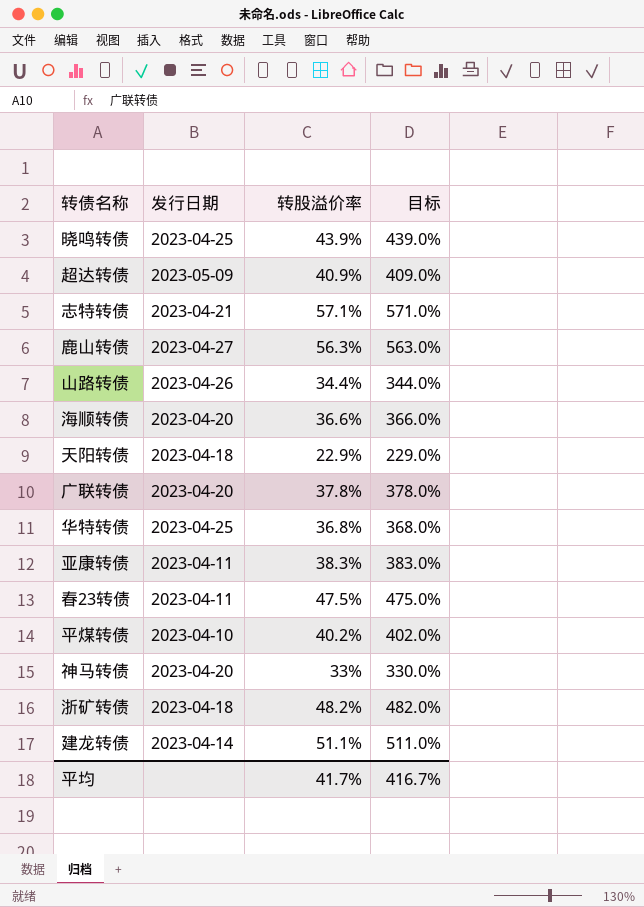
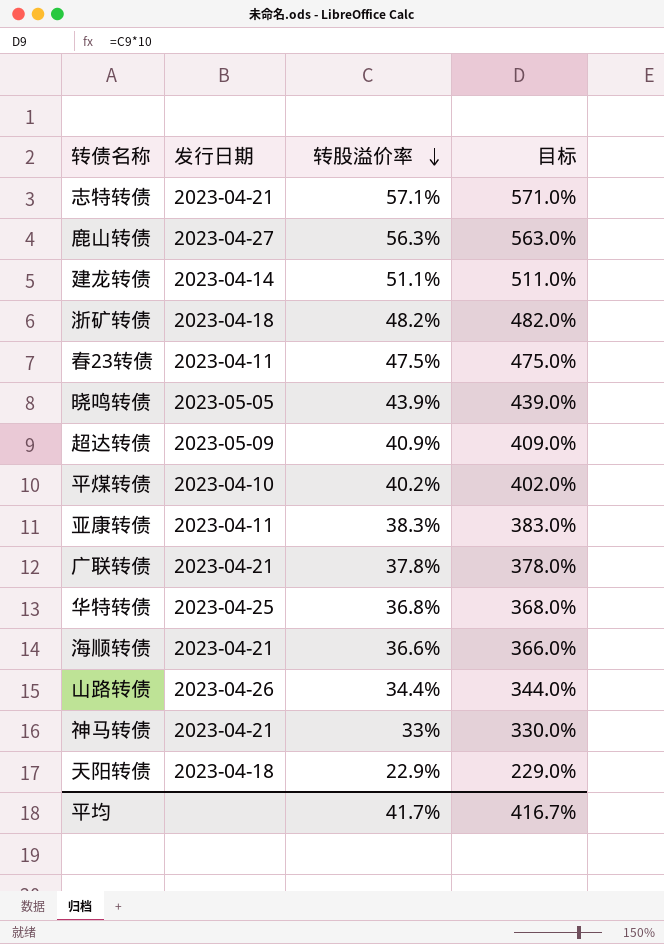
row order: none -> 转股溢价率 descending
晓鸣转债 | 发行日期: 2023-04-25 -> 2023-05-05
广联转债 | 发行日期: 2023-04-20 -> 2023-04-21
海顺转债 | 发行日期: 2023-04-20 -> 2023-04-21
神马转债 | 发行日期: 2023-04-20 -> 2023-04-21

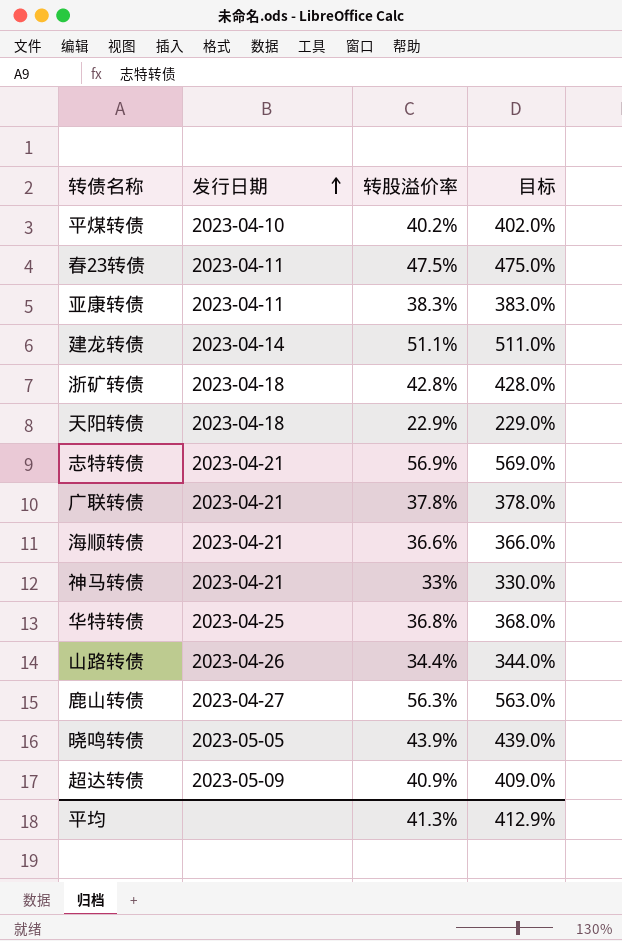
row order: 转股溢价率 descending -> 发行日期 ascending
浙矿转债 | 转股溢价率: 48.2% -> 42.8%
浙矿转债 | 目标: 482.0% -> 428.0%
志特转债 | 转股溢价率: 57.1% -> 56.9%
志特转债 | 目标: 571.0% -> 569.0%
平均 | 转股溢价率: 41.7% -> 41.3%
平均 | 目标: 416.7% -> 412.9%

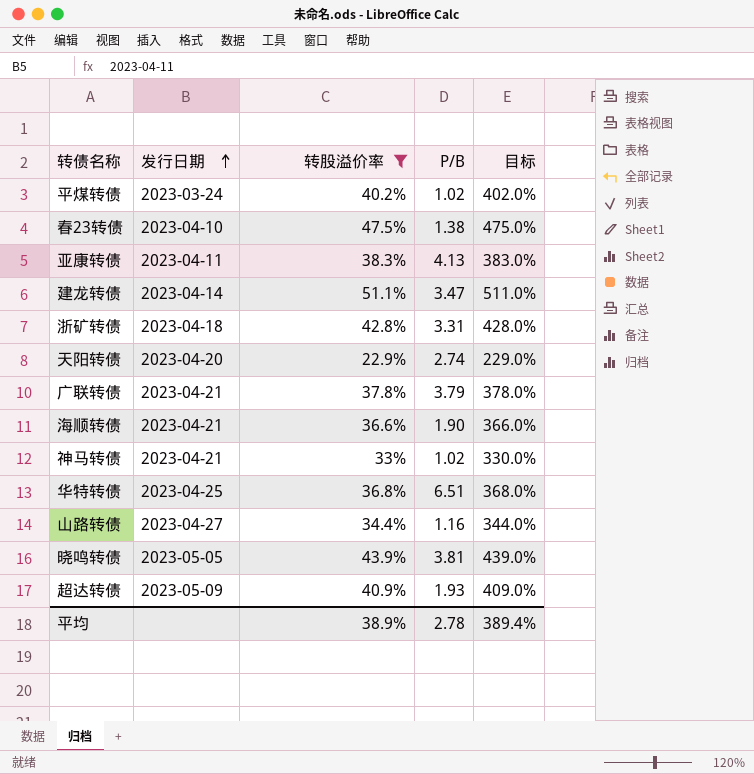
filter: none -> 转股溢价率 <= 51.1%
column P/B | position: none -> 4
平煤转债 | 发行日期: 2023-04-10 -> 2023-03-24
春23转债 | 发行日期: 2023-04-11 -> 2023-04-10
天阳转债 | 发行日期: 2023-04-18 -> 2023-04-20
山路转债 | 发行日期: 2023-04-26 -> 2023-04-27
平均 | 转股溢价率: 41.3% -> 38.9%
平均 | 目标: 412.9% -> 389.4%

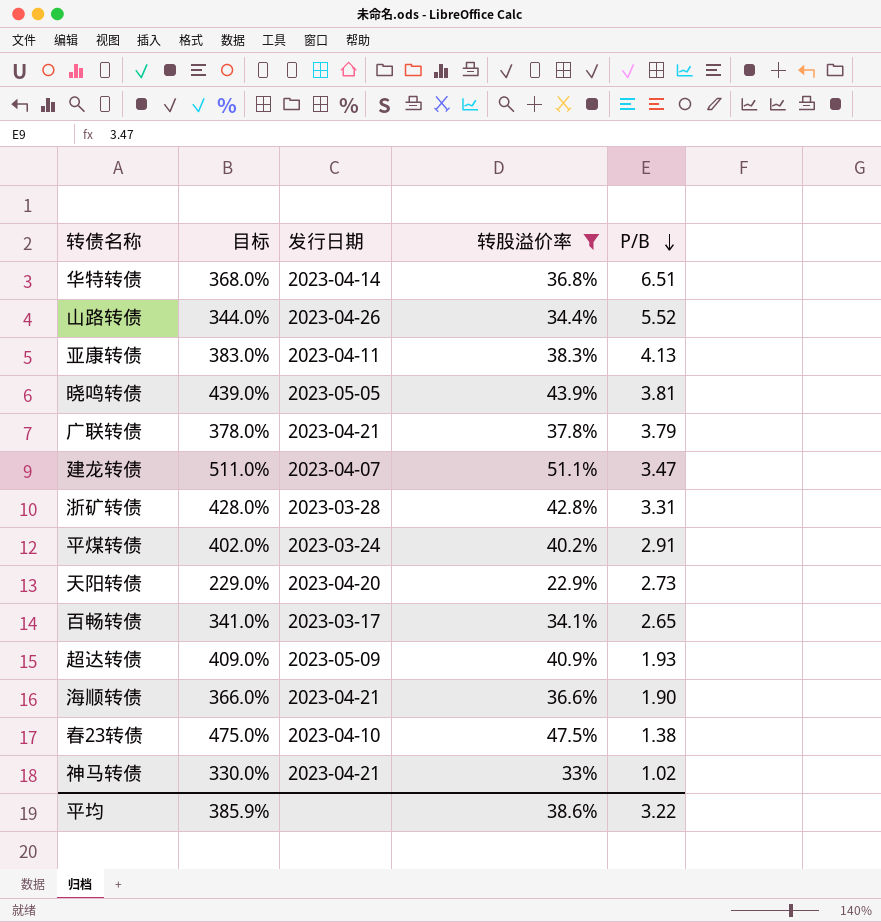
row order: 发行日期 ascending -> P/B descending
column 目标 | position: 5 -> 2
华特转债 | 发行日期: 2023-04-25 -> 2023-04-14
山路转债 | 发行日期: 2023-04-27 -> 2023-04-26
山路转债 | P/B: 1.16 -> 5.52
建龙转债 | 发行日期: 2023-04-14 -> 2023-04-07
浙矿转债 | 发行日期: 2023-04-18 -> 2023-03-28
平煤转债 | P/B: 1.02 -> 2.91
天阳转债 | P/B: 2.74 -> 2.73
row 百畅转债: none -> 341.0% | 2023-03-17 | 34.1% | 2.65
平均 | 目标: 389.4% -> 385.9%
平均 | 转股溢价率: 38.9% -> 38.6%
平均 | P/B: 2.78 -> 3.22

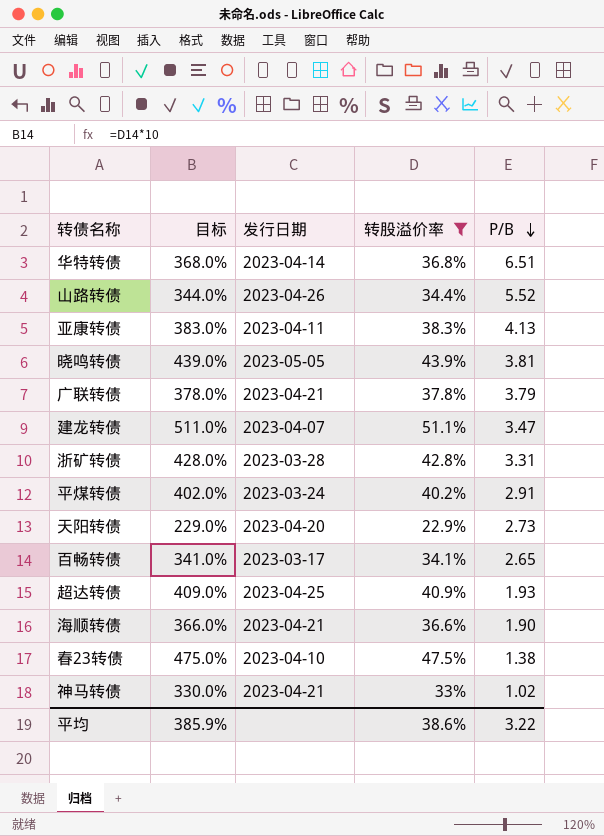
超达转债 | 发行日期: 2023-05-09 -> 2023-04-25

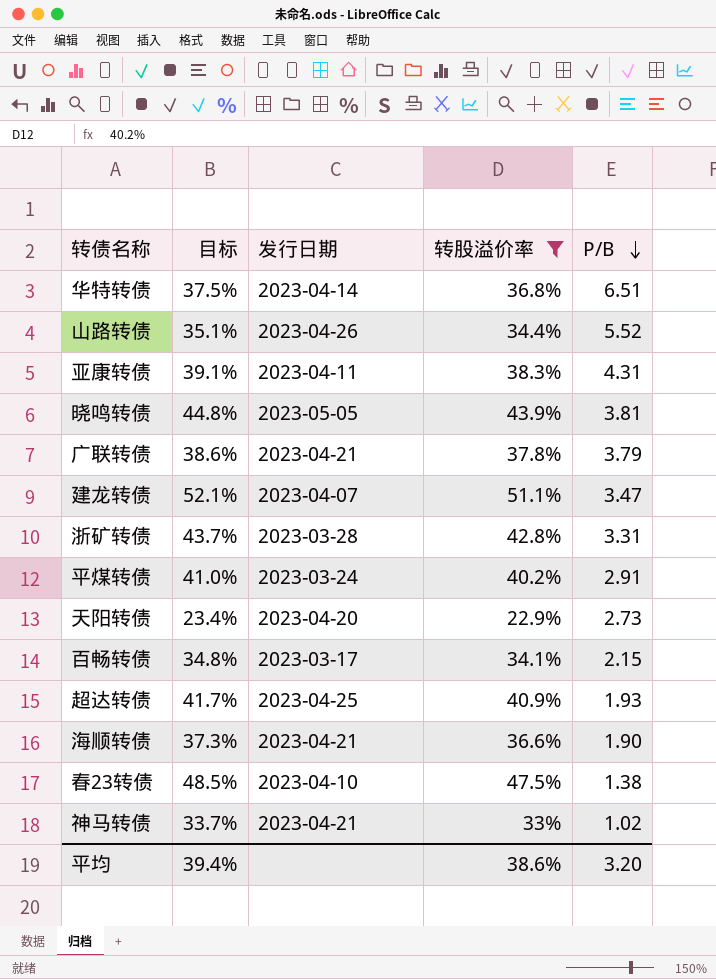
column 目标 | formula: [转股溢价率] * 10 -> [转股溢价率] * 1.02
亚康转债 | P/B: 4.13 -> 4.31
百畅转债 | P/B: 2.65 -> 2.15
平均 | 目标: 385.9% -> 39.4%
平均 | P/B: 3.22 -> 3.20

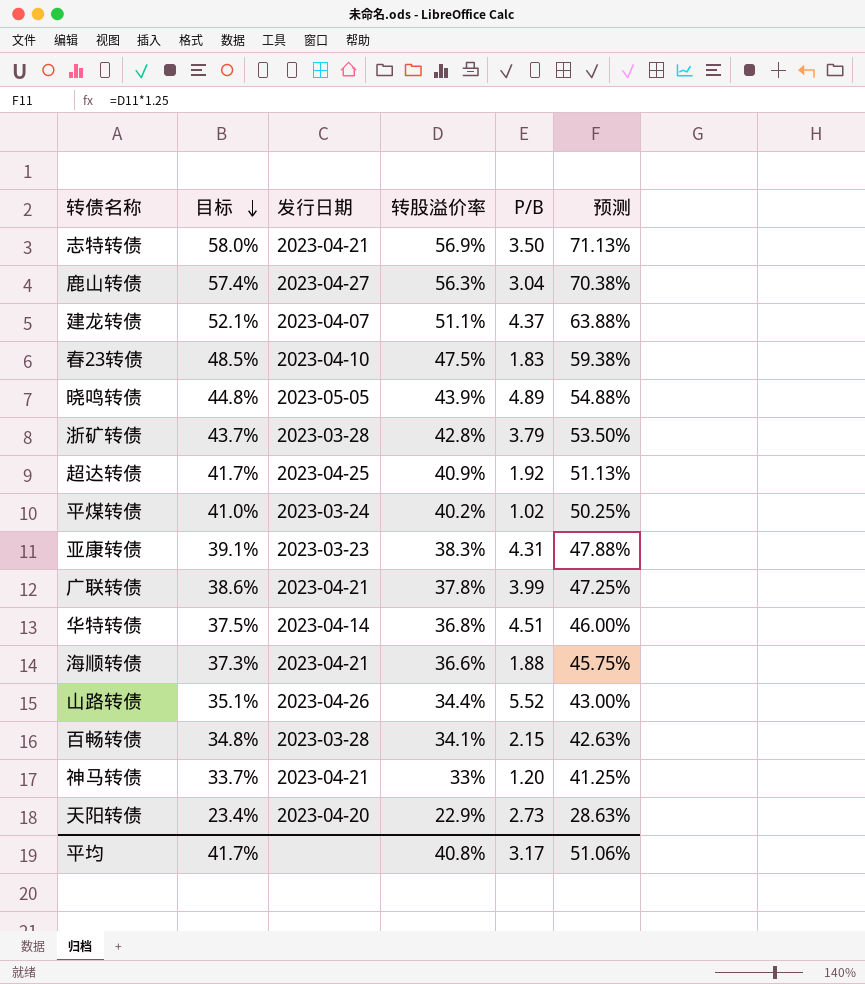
filter: 转股溢价率 <= 51.1% -> none
row order: P/B descending -> 目标 descending
column 预测 | formula: none -> [转股溢价率] * 1.25
建龙转债 | P/B: 3.47 -> 4.37
春23转债 | P/B: 1.38 -> 1.83
晓鸣转债 | P/B: 3.81 -> 4.89
浙矿转债 | P/B: 3.31 -> 3.79
超达转债 | P/B: 1.93 -> 1.92
平煤转债 | P/B: 2.91 -> 1.02
亚康转债 | 发行日期: 2023-04-11 -> 2023-03-23
广联转债 | P/B: 3.79 -> 3.99
华特转债 | P/B: 6.51 -> 4.51
海顺转债 | P/B: 1.90 -> 1.88
百畅转债 | 发行日期: 2023-03-17 -> 2023-03-28
神马转债 | P/B: 1.02 -> 1.20
平均 | 目标: 39.4% -> 41.7%
平均 | 转股溢价率: 38.6% -> 40.8%
平均 | P/B: 3.20 -> 3.17

